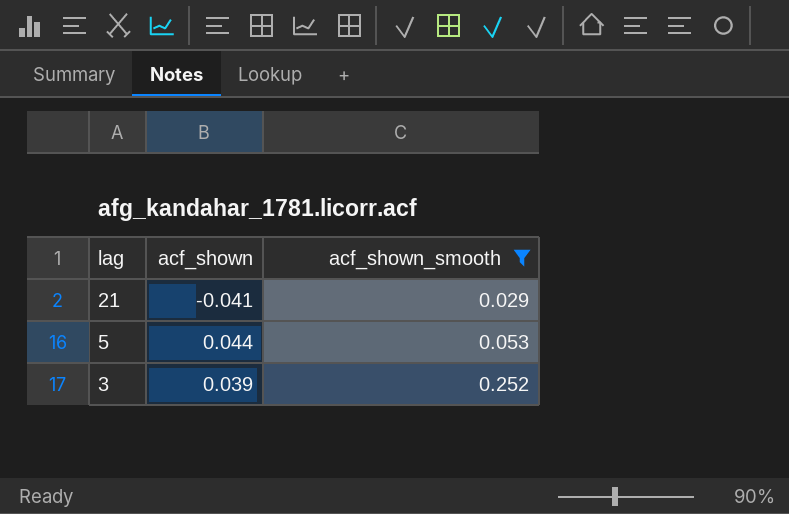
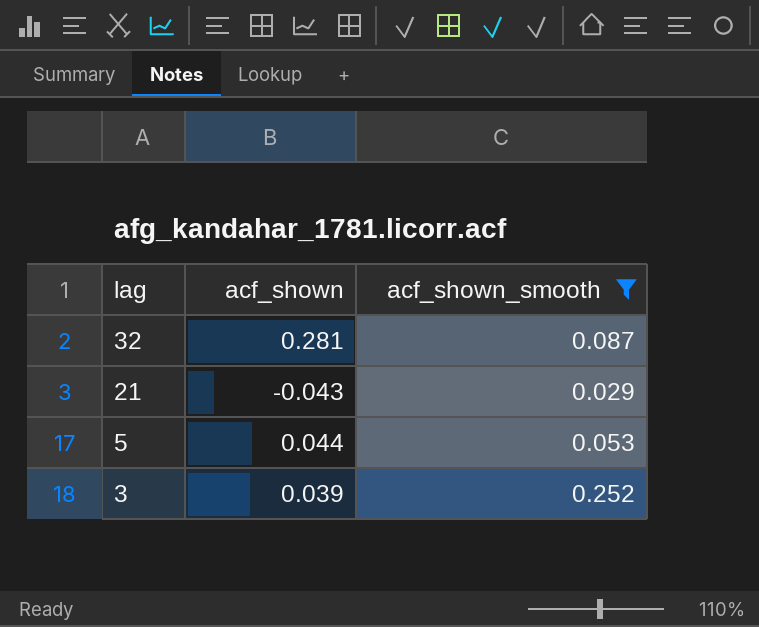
row 32: none -> 0.281 | 0.087
21 | acf_shown: -0.041 -> -0.043

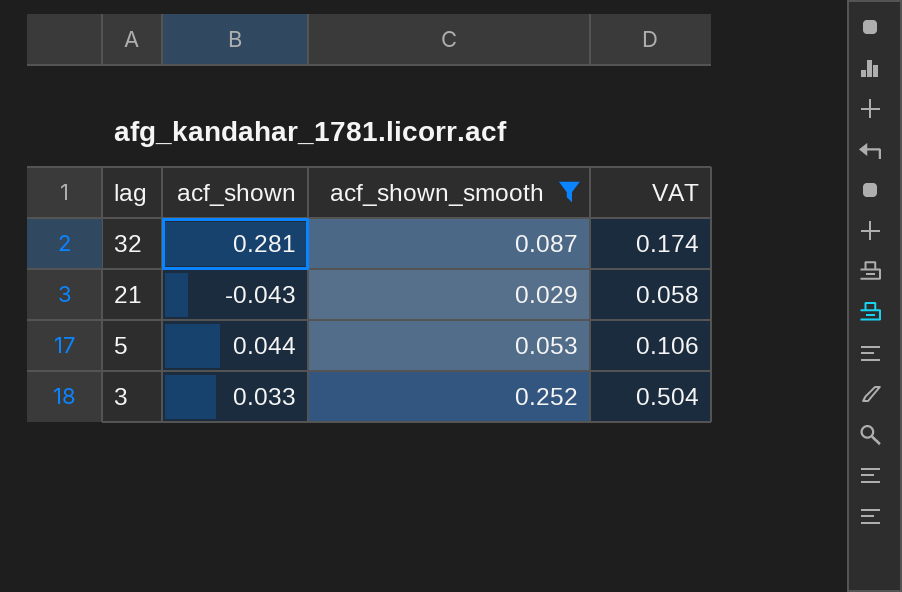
column VAT | formula: none -> [acf_shown_smooth] * 2
3 | acf_shown: 0.039 -> 0.033

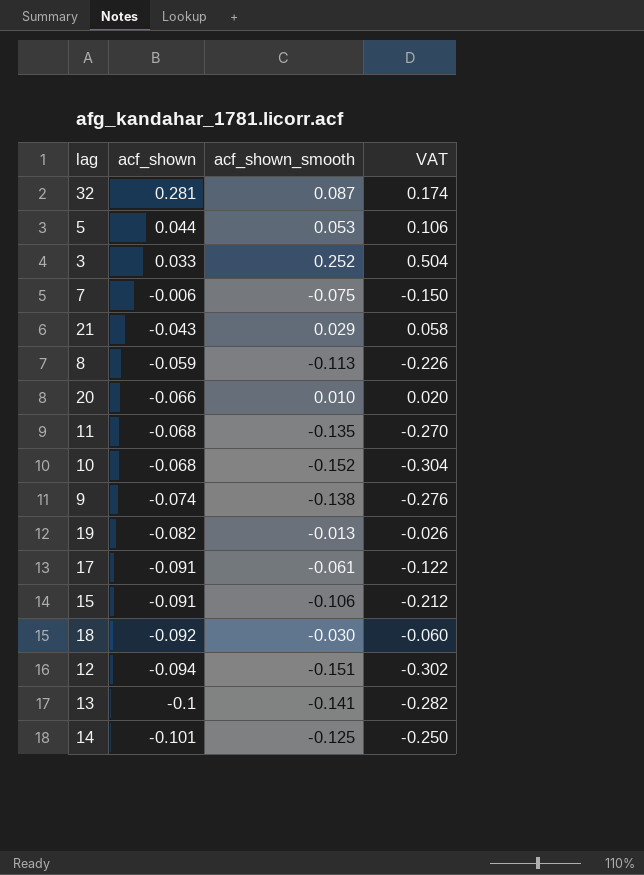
filter: acf_shown_smooth >= 0.029 -> none
row order: lag descending -> acf_shown descending

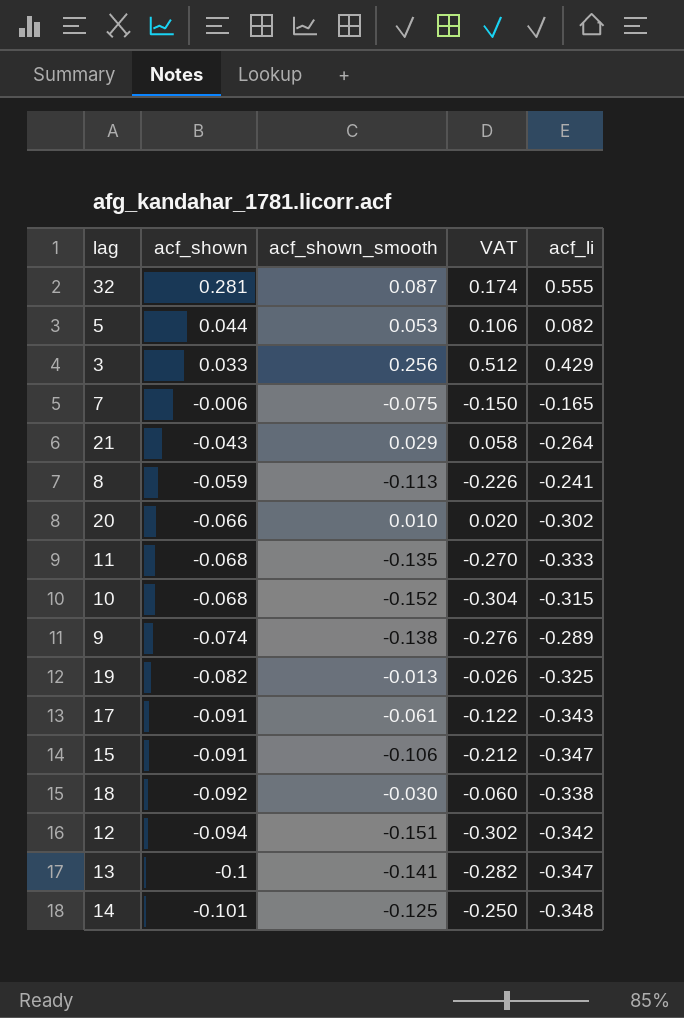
column acf_li | position: none -> 5
3 | acf_shown_smooth: 0.252 -> 0.256
3 | VAT: 0.504 -> 0.512

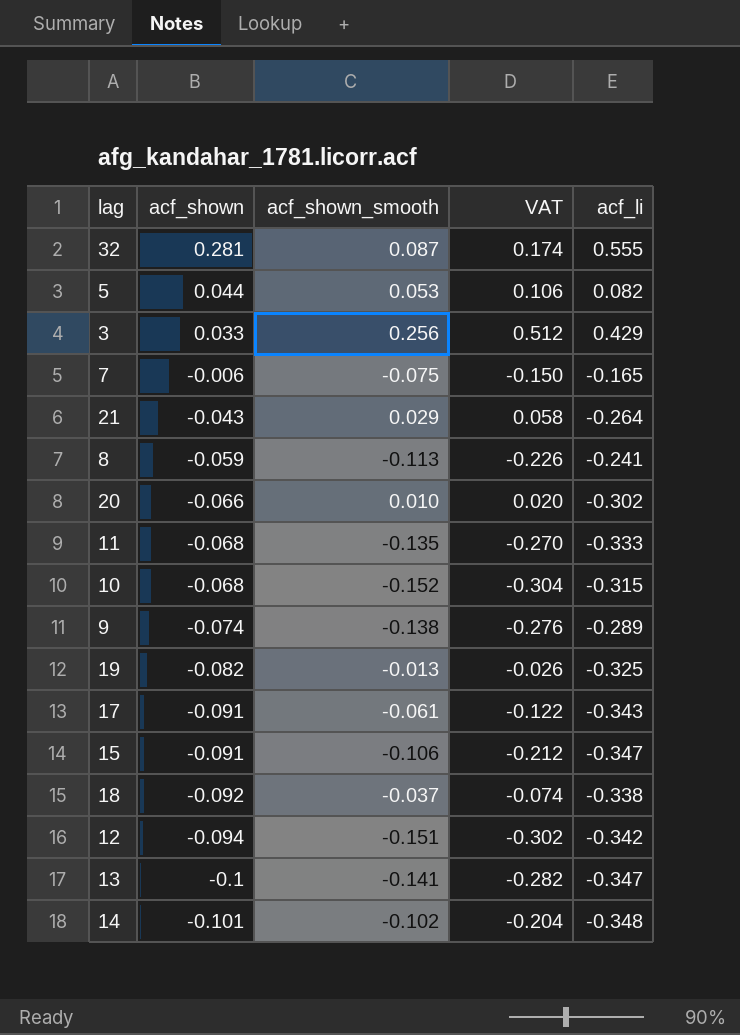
18 | acf_shown_smooth: -0.030 -> -0.037
18 | VAT: -0.060 -> -0.074
14 | acf_shown_smooth: -0.125 -> -0.102
14 | VAT: -0.250 -> -0.204

